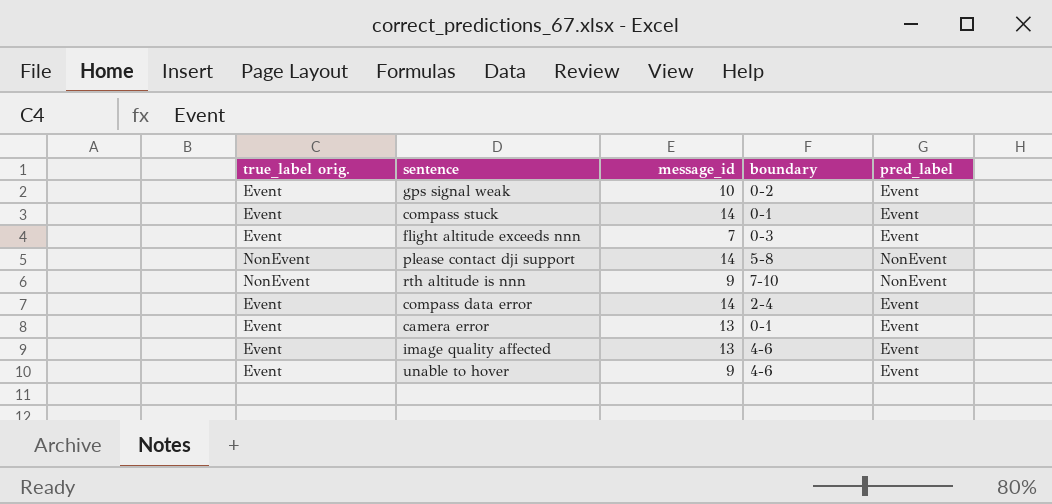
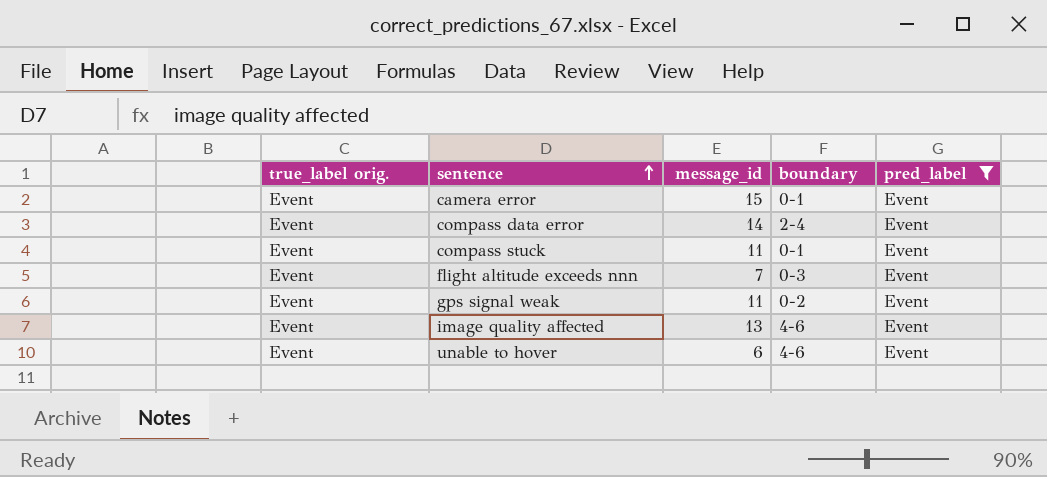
filter: none -> pred_label = Event
row order: none -> sentence ascending
camera error | message_id: 13 -> 15
compass stuck | message_id: 14 -> 11
gps signal weak | message_id: 10 -> 11
unable to hover | message_id: 9 -> 6

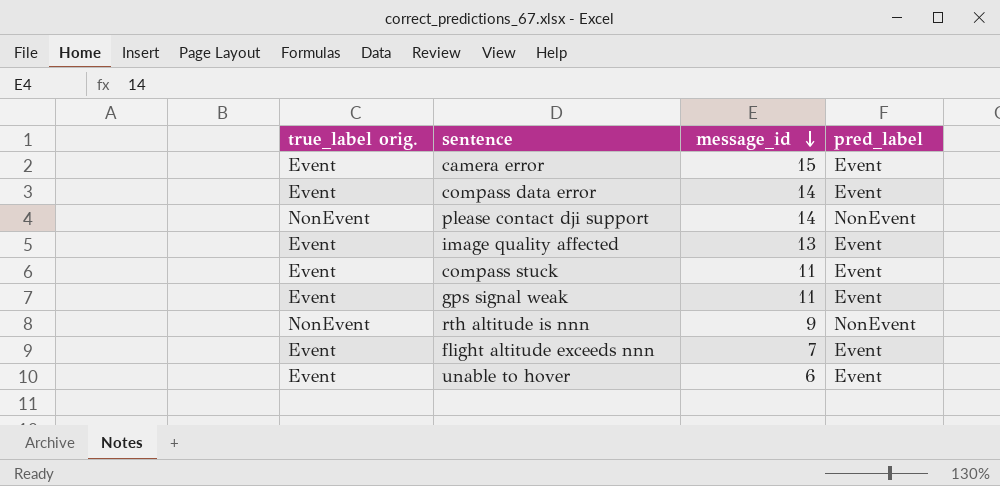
filter: pred_label = Event -> none
row order: sentence ascending -> message_id descending
column boundary | position: 4 -> none

